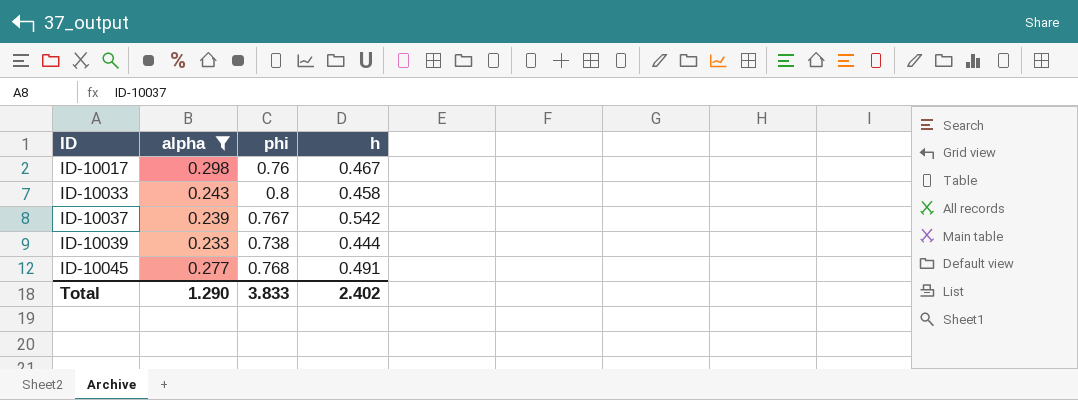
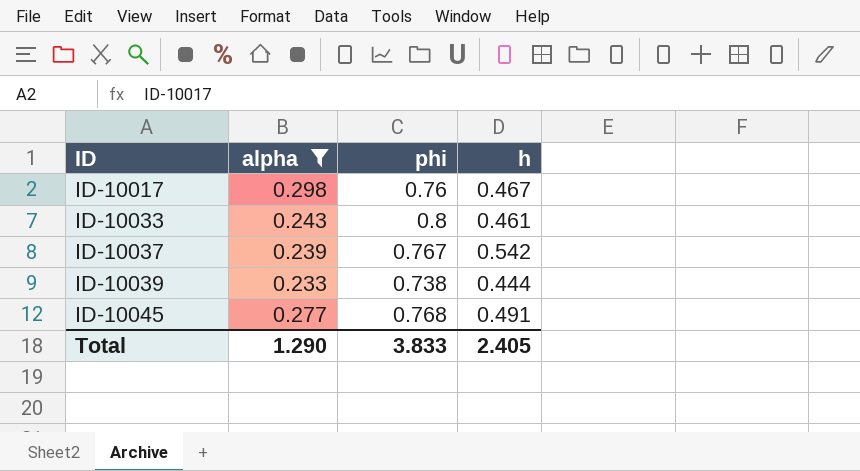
ID-10033 | h: 0.458 -> 0.461
Total | h: 2.402 -> 2.405

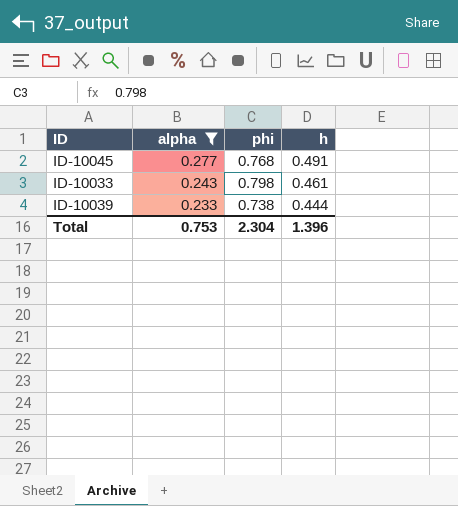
row order: ID ascending -> alpha descending
row ID-10017: 0.298 | 0.76 | 0.467 -> none
row ID-10037: 0.239 | 0.767 | 0.542 -> none
ID-10033 | phi: 0.8 -> 0.798
Total | alpha: 1.290 -> 0.753
Total | phi: 3.833 -> 2.304
Total | h: 2.405 -> 1.396

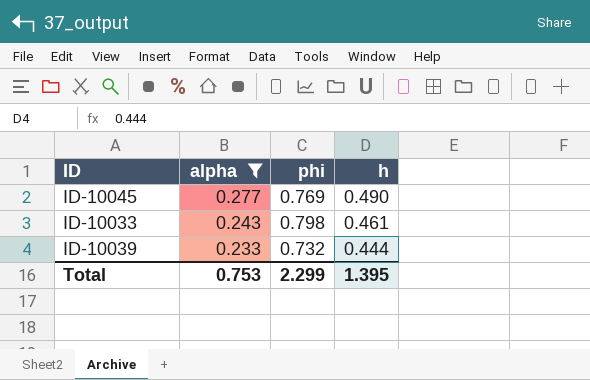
ID-10045 | phi: 0.768 -> 0.769
ID-10045 | h: 0.491 -> 0.490
ID-10039 | phi: 0.738 -> 0.732
Total | phi: 2.304 -> 2.299
Total | h: 1.396 -> 1.395

